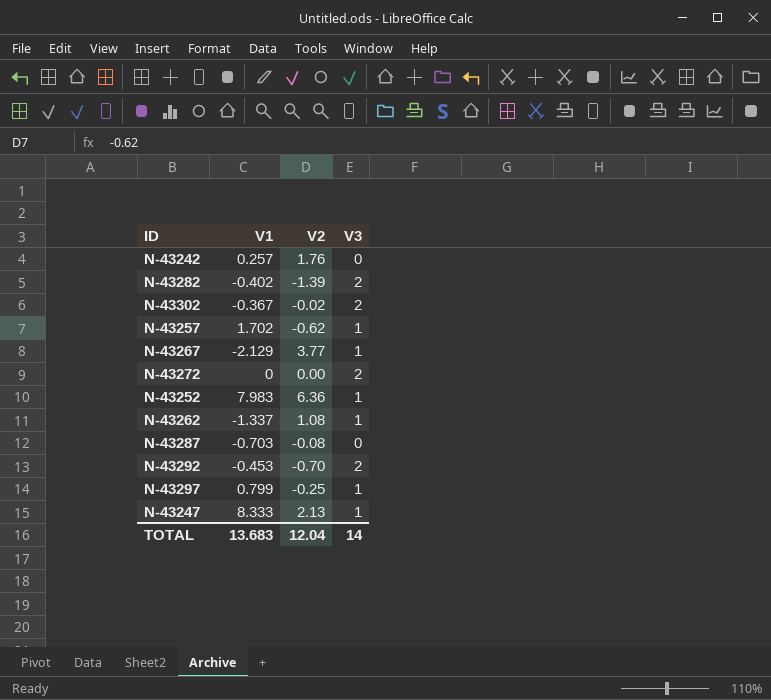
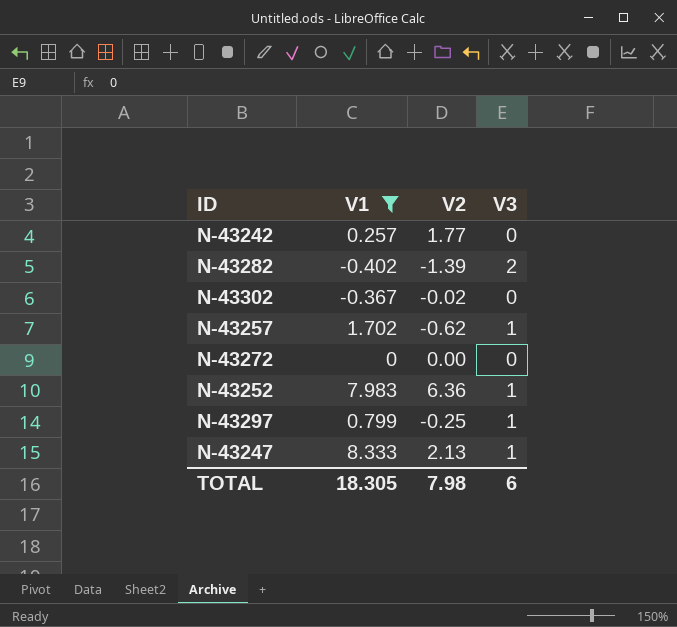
filter: none -> V1 >= -0.402
N-43242 | V2: 1.76 -> 1.77
N-43302 | V3: 2 -> 0
N-43272 | V3: 2 -> 0
TOTAL | V1: 13.683 -> 18.305
TOTAL | V2: 12.04 -> 7.98
TOTAL | V3: 14 -> 6

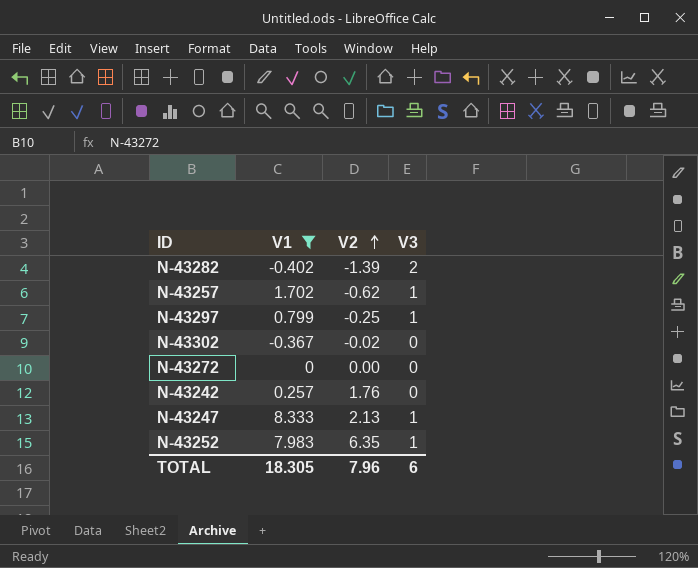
row order: none -> V2 ascending
N-43242 | V2: 1.77 -> 1.76
N-43252 | V2: 6.36 -> 6.35
TOTAL | V2: 7.98 -> 7.96

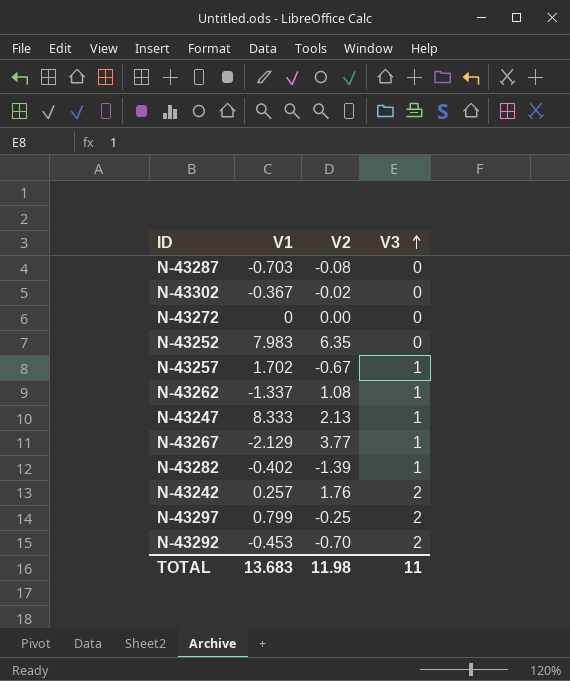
filter: V1 >= -0.402 -> none
row order: V2 ascending -> V3 ascending
N-43252 | V3: 1 -> 0
N-43257 | V2: -0.62 -> -0.67
N-43282 | V3: 2 -> 1
N-43242 | V3: 0 -> 2
N-43297 | V3: 1 -> 2
TOTAL | V1: 18.305 -> 13.683
TOTAL | V2: 7.96 -> 11.98
TOTAL | V3: 6 -> 11

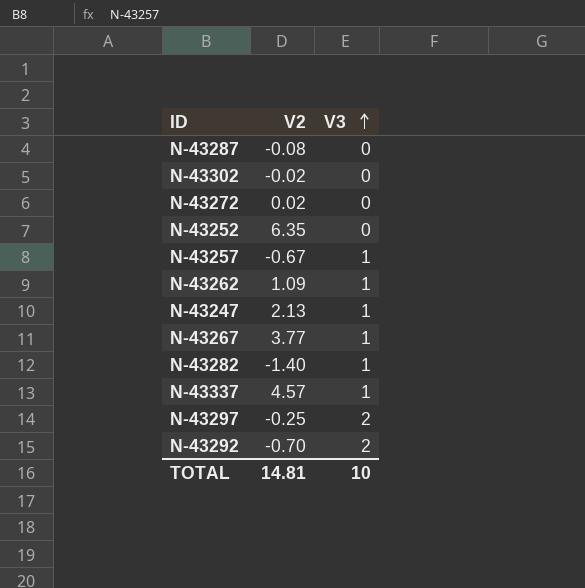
column V1 | position: 2 -> none
row N-43242: 0.257 | 1.76 | 2 -> none
N-43272 | V2: 0.00 -> 0.02
N-43262 | V2: 1.08 -> 1.09
N-43282 | V2: -1.39 -> -1.40
row N-43337: none -> 4.57 | 1
TOTAL | V2: 11.98 -> 14.81
TOTAL | V3: 11 -> 10

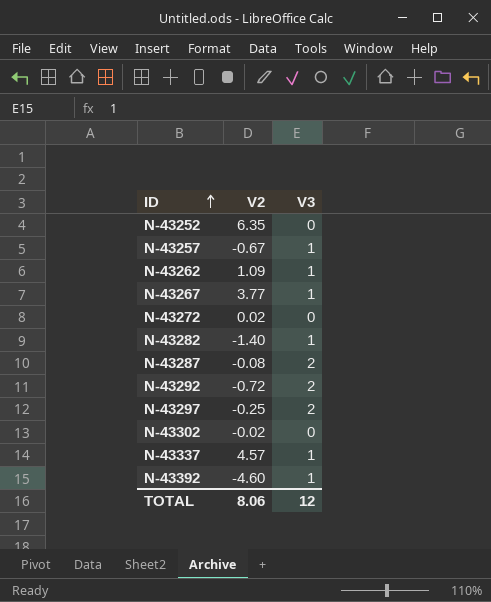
row order: V3 ascending -> ID ascending
row N-43247: 2.13 | 1 -> none
N-43287 | V3: 0 -> 2
N-43292 | V2: -0.70 -> -0.72
row N-43392: none -> -4.60 | 1
TOTAL | V2: 14.81 -> 8.06
TOTAL | V3: 10 -> 12

